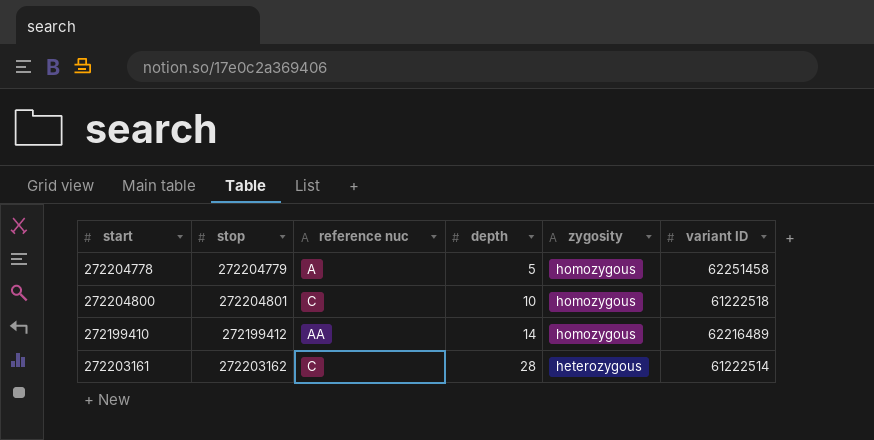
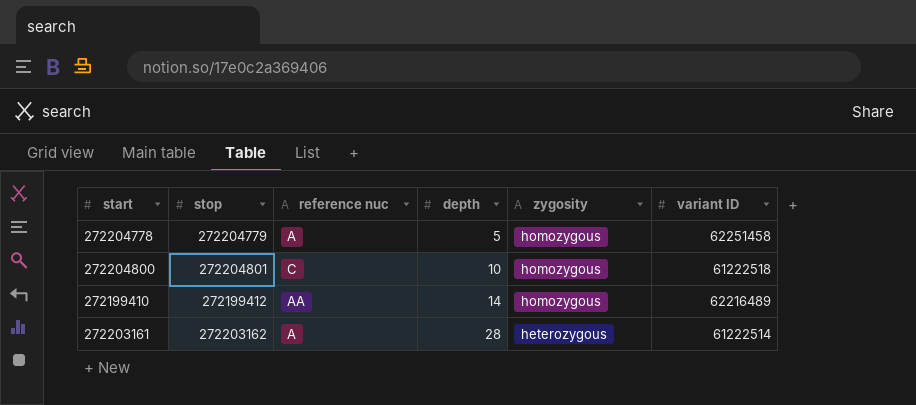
272203161 | reference nuc: C -> A

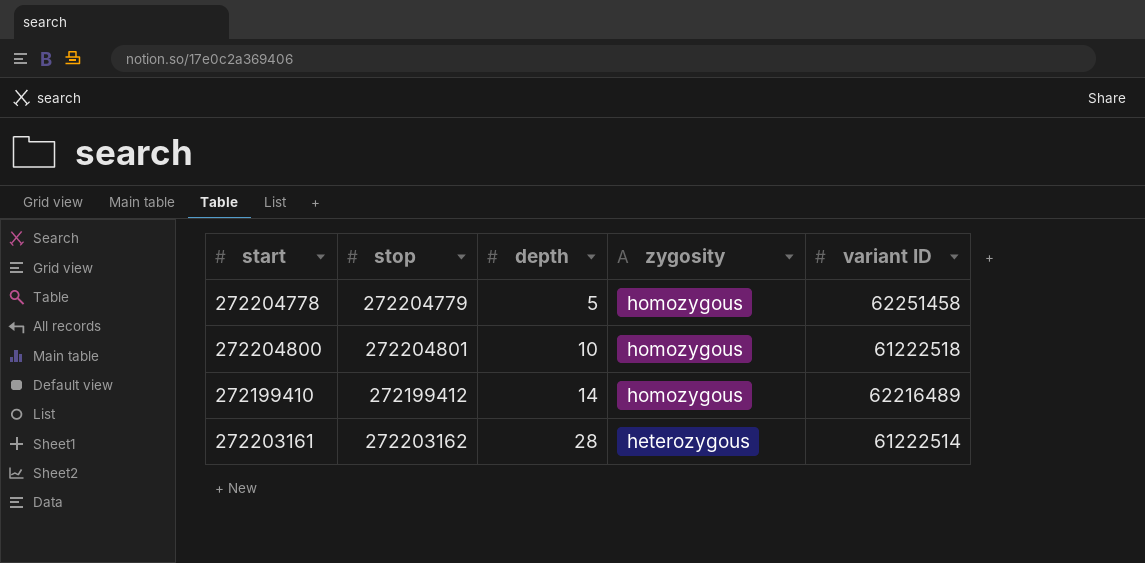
column reference nuc | position: 3 -> none

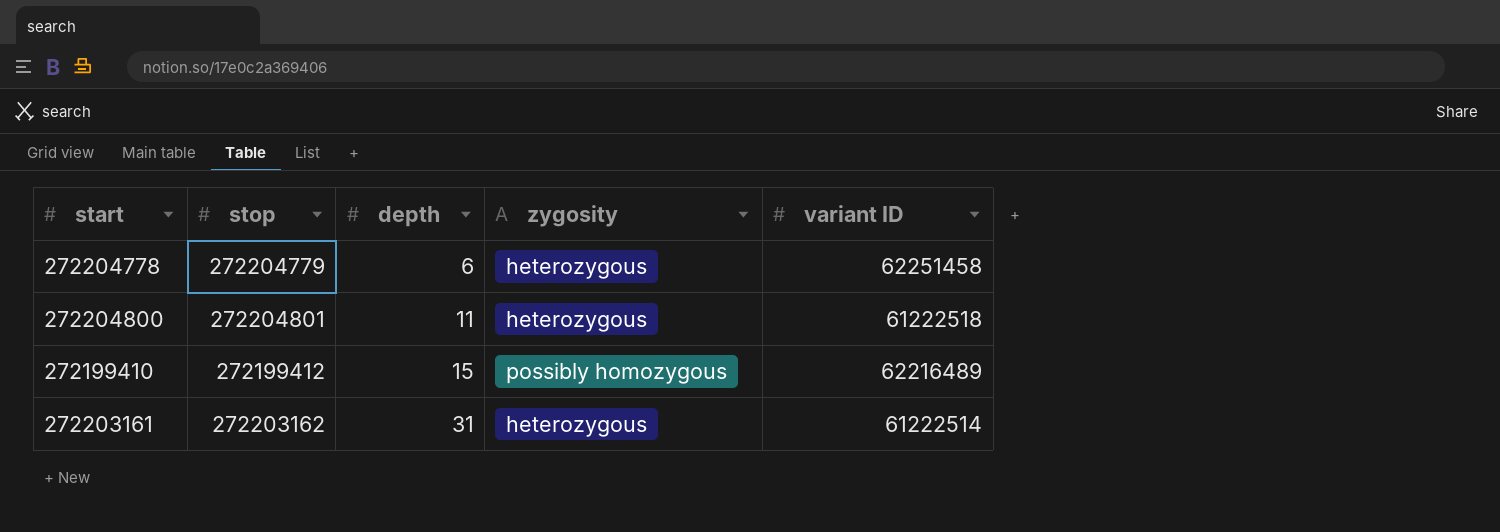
272204778 | depth: 5 -> 6
272204778 | zygosity: homozygous -> heterozygous
272204800 | depth: 10 -> 11
272204800 | zygosity: homozygous -> heterozygous
272199410 | depth: 14 -> 15
272199410 | zygosity: homozygous -> possibly homozygous
272203161 | depth: 28 -> 31

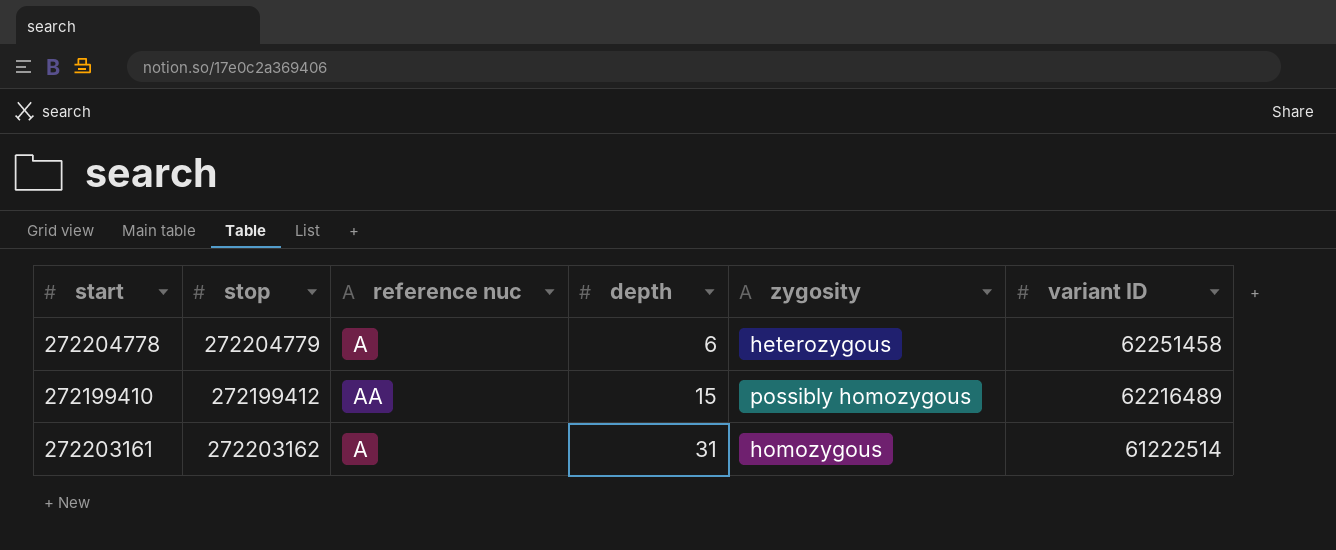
column reference nuc | position: none -> 3
row 272204800: 272204801 | 11 | heterozygous | 61222518 -> none
272203161 | zygosity: heterozygous -> homozygous

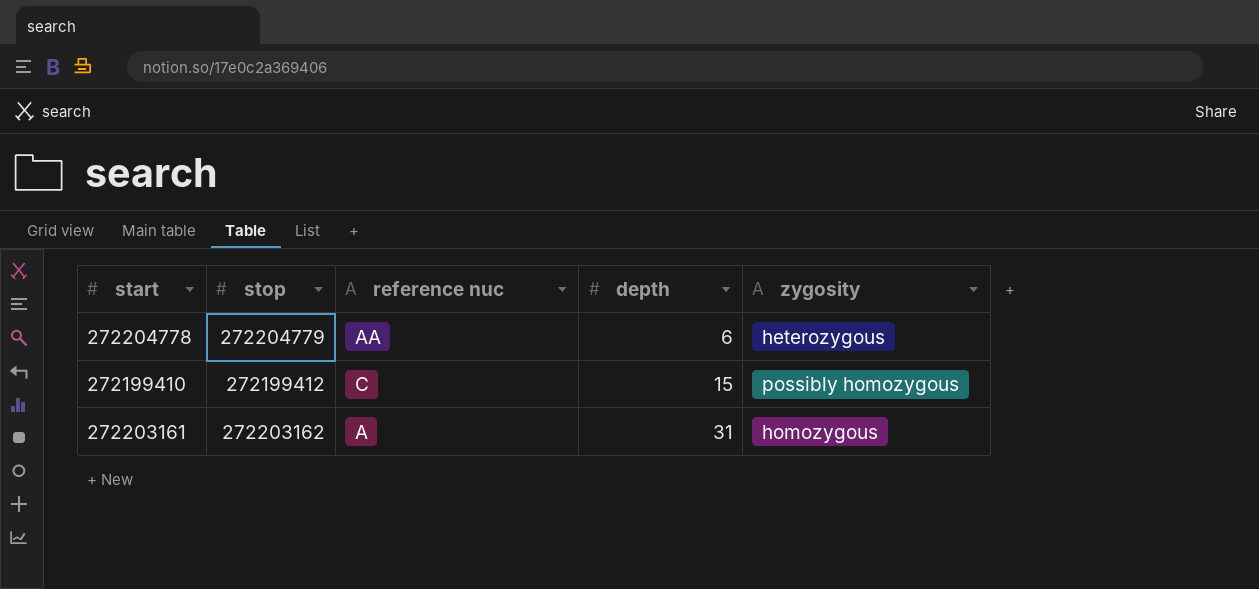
column variant ID | position: 6 -> none
272204778 | reference nuc: A -> AA
272199410 | reference nuc: AA -> C

